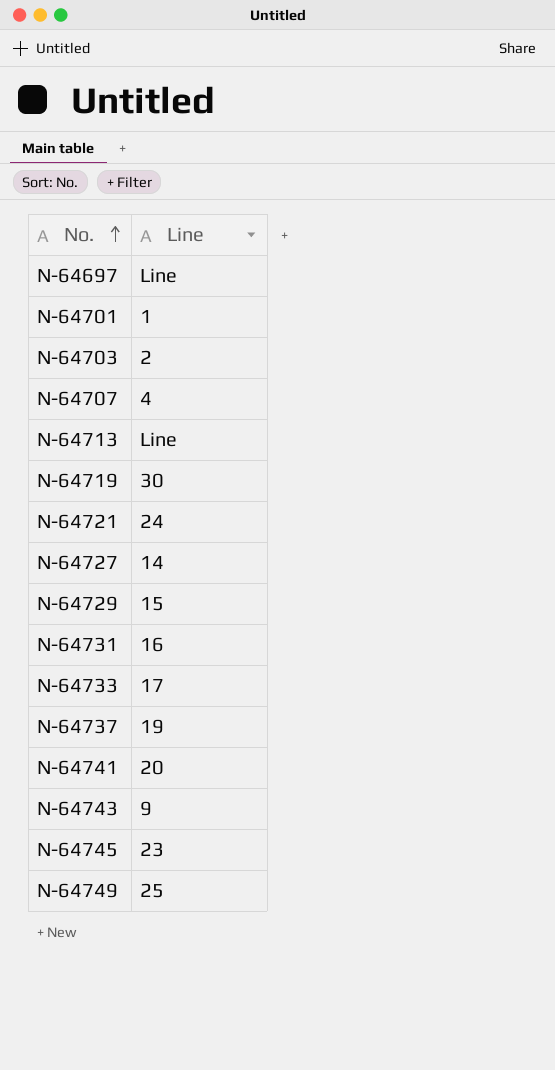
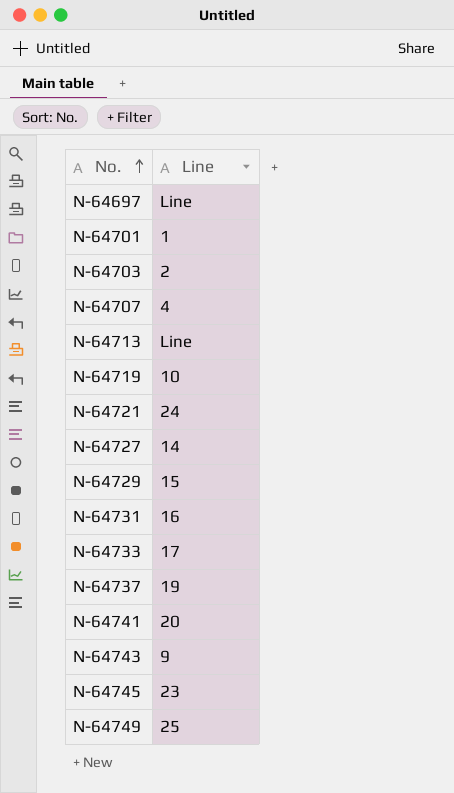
N-64719 | Line: 30 -> 10

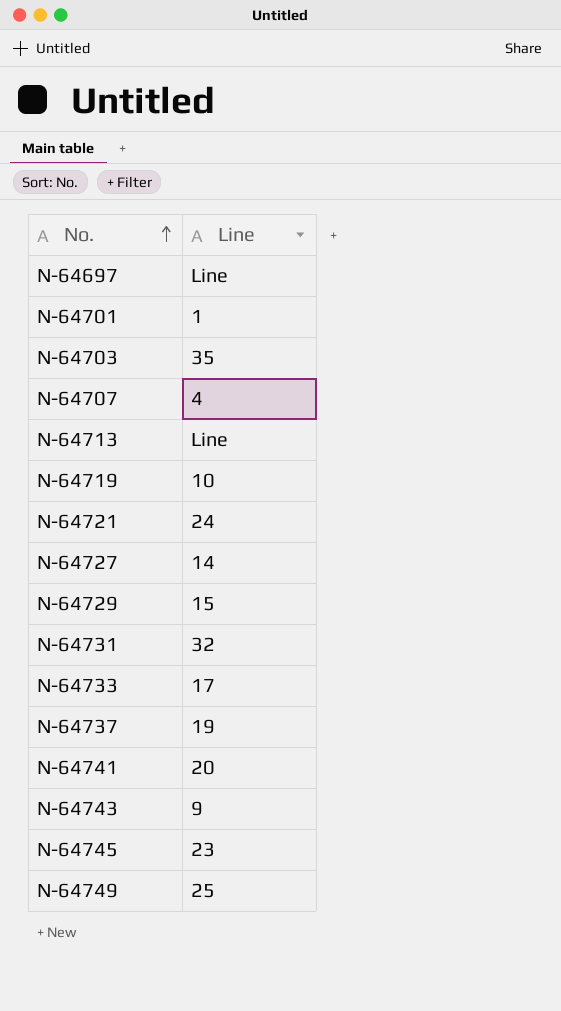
N-64703 | Line: 2 -> 35
N-64731 | Line: 16 -> 32

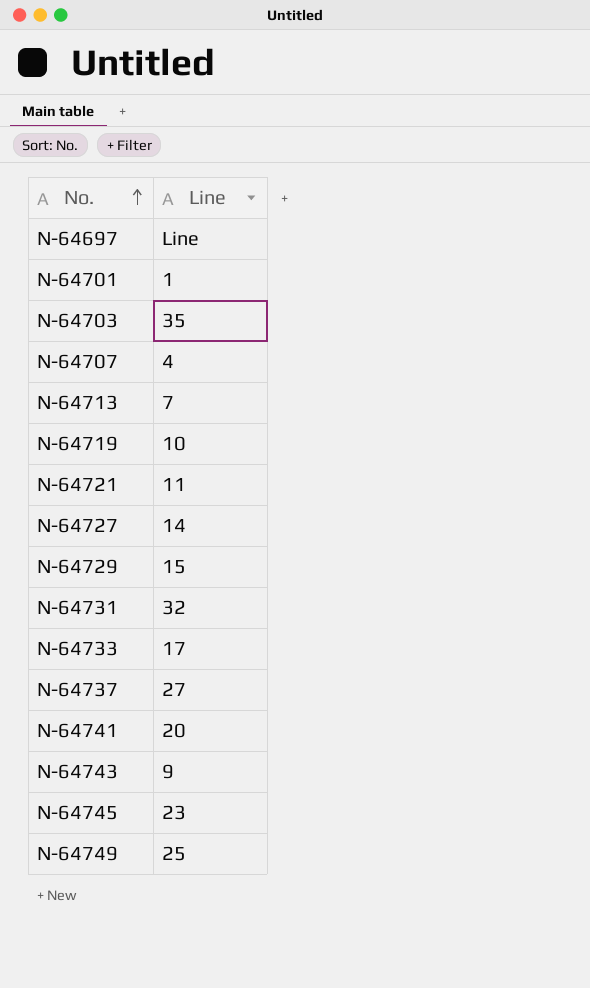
N-64713 | Line: Line -> 7
N-64721 | Line: 24 -> 11
N-64737 | Line: 19 -> 27

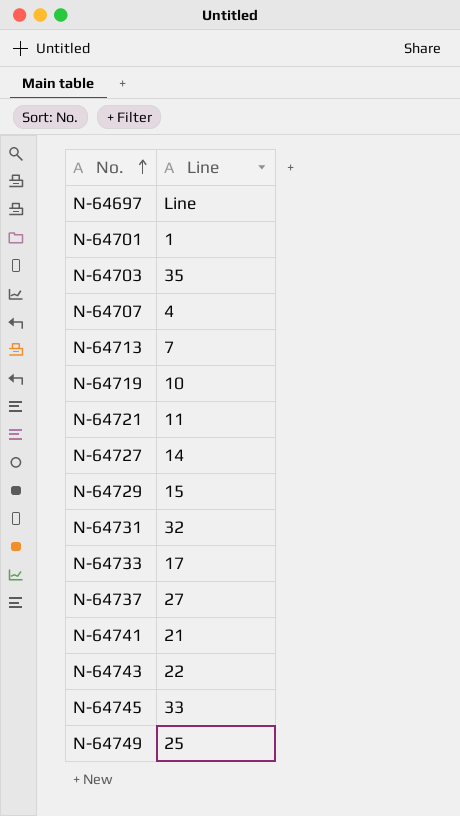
N-64741 | Line: 20 -> 21
N-64743 | Line: 9 -> 22
N-64745 | Line: 23 -> 33

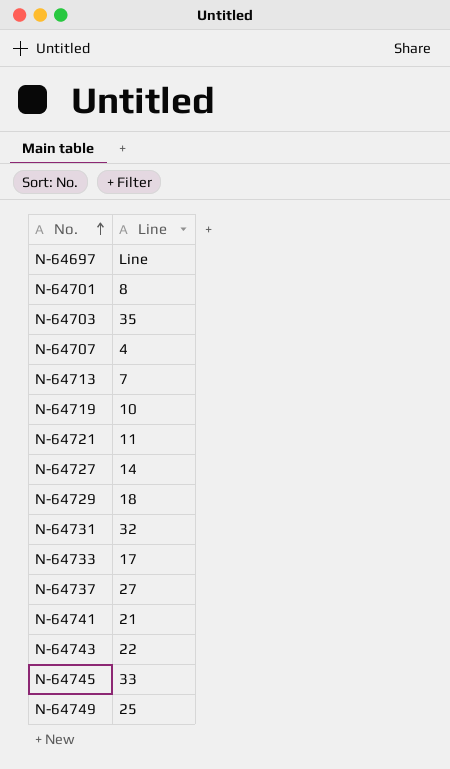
N-64701 | Line: 1 -> 8
N-64729 | Line: 15 -> 18

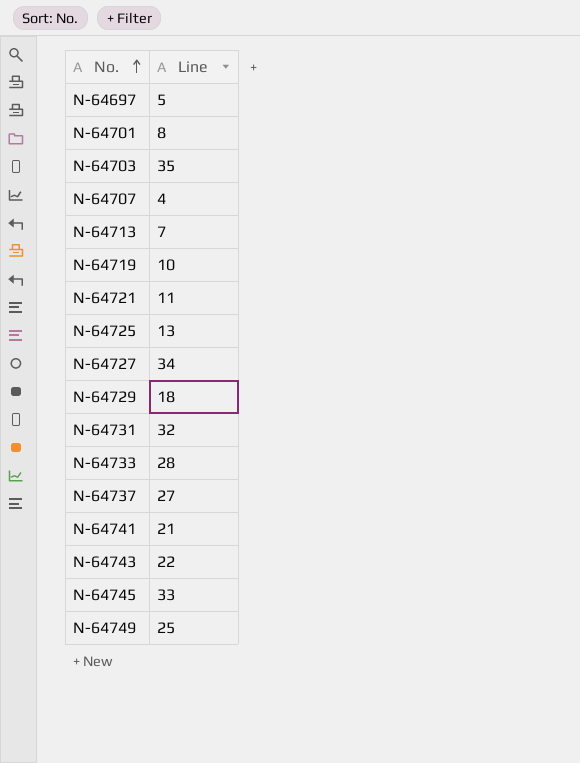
N-64697 | Line: Line -> 5
row N-64725: none -> 13
N-64727 | Line: 14 -> 34
N-64733 | Line: 17 -> 28

